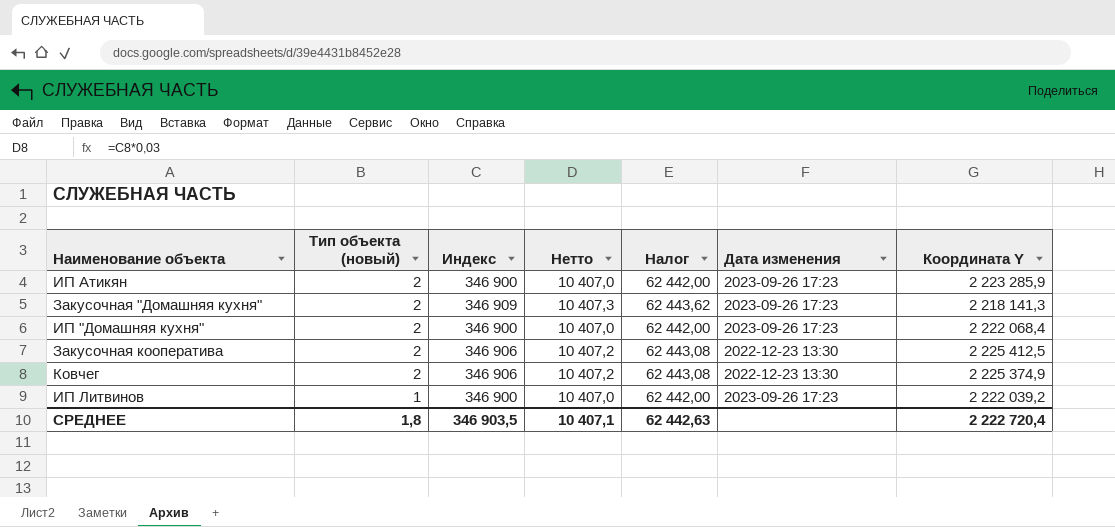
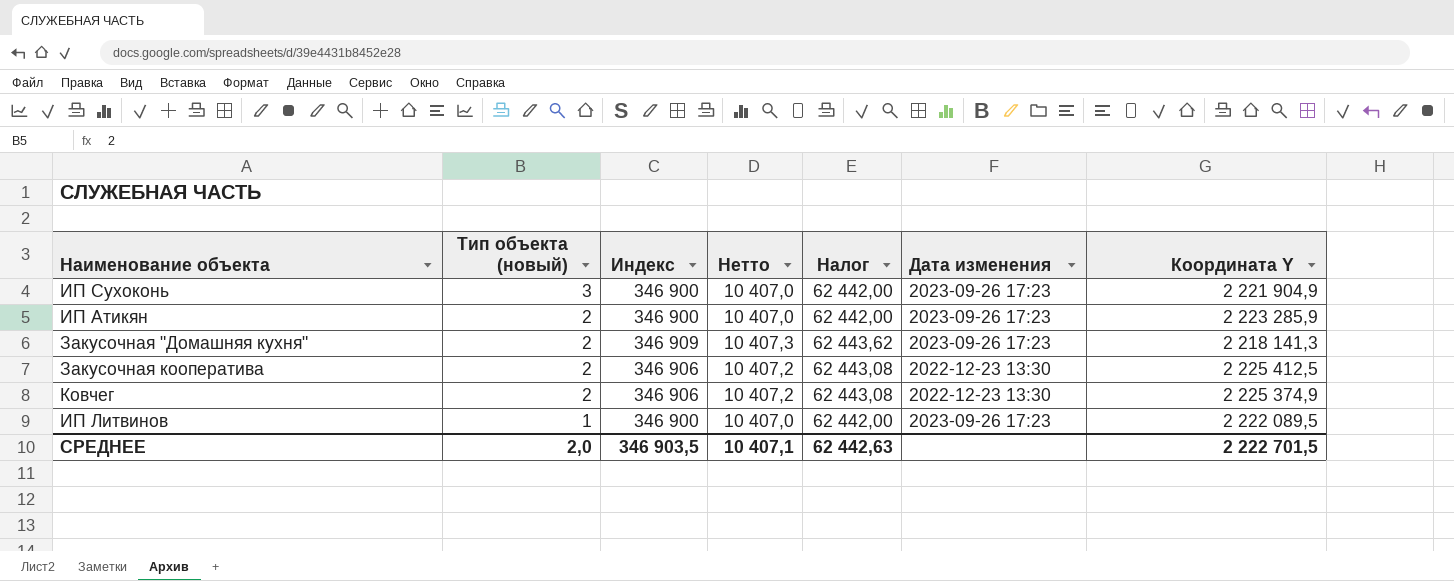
row ИП "Домашняя кухня": 2 | 346 900 | 10 407,0 | 62 442,00 | 2023-09-26 17:23 | 2 222 068,4 -> none
row ИП Сухоконь: none -> 3 | 346 900 | 10 407,0 | 62 442,00 | 2023-09-26 17:23 | 2 221 904,9
ИП Литвинов | Координата Y: 2 222 039,2 -> 2 222 089,5
СРЕДНЕЕ | Тип объекта (новый): 1,8 -> 2,0
СРЕДНЕЕ | Координата Y: 2 222 720,4 -> 2 222 701,5

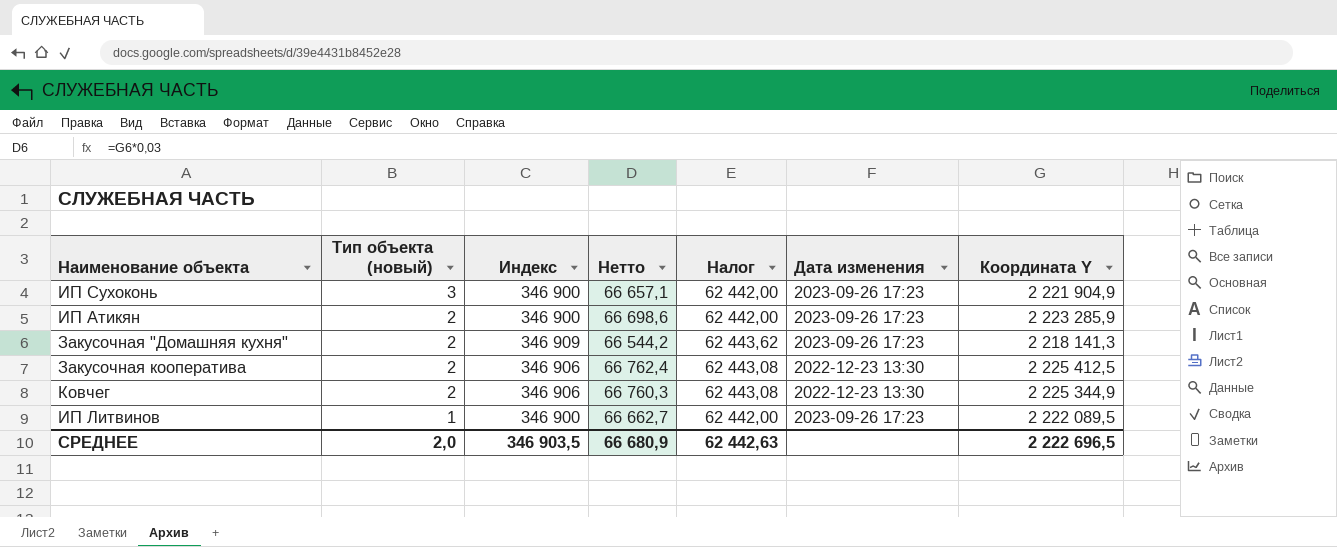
column Нетто | formula: [Индекс] * 0,03 -> [Координата Y] * 0,03
Ковчег | Координата Y: 2 225 374,9 -> 2 225 344,9
СРЕДНЕЕ | Нетто: 10 407,1 -> 66 680,9
СРЕДНЕЕ | Координата Y: 2 222 701,5 -> 2 222 696,5

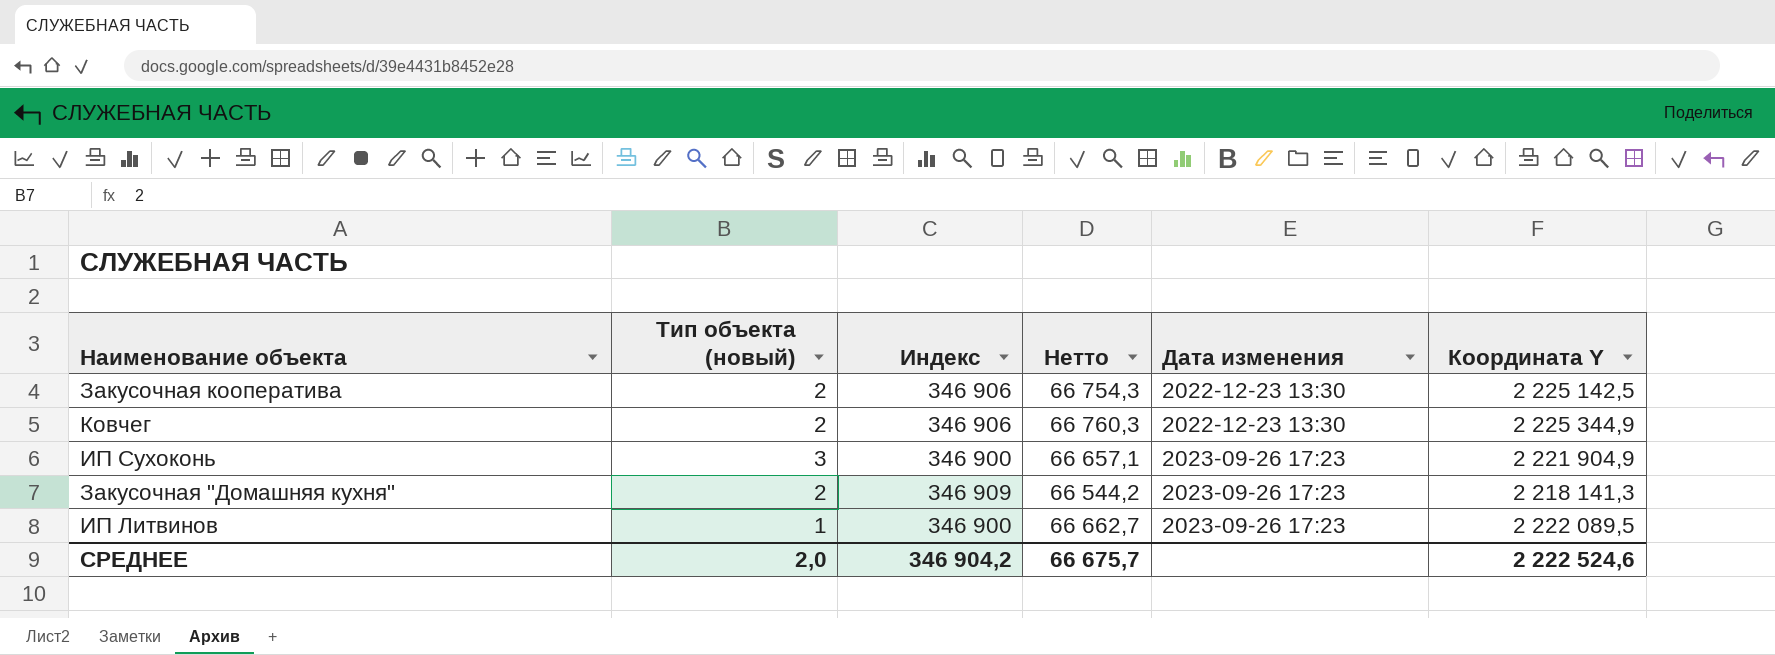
row order: Тип объекта (новый) descending -> Дата изменения ascending
column Налог | formula: [Индекс] * 0,18 -> none
row ИП Атикян: 2 | 346 900 | 66 698,6 | 62 442,00 | 2023-09-26 17:23 | 2 223 285,9 -> none
Закусочная кооператива | Нетто: 66 762,4 -> 66 754,3
Закусочная кооператива | Координата Y: 2 225 412,5 -> 2 225 142,5
СРЕДНЕЕ | Индекс: 346 903,5 -> 346 904,2
СРЕДНЕЕ | Нетто: 66 680,9 -> 66 675,7
СРЕДНЕЕ | Координата Y: 2 222 696,5 -> 2 222 524,6

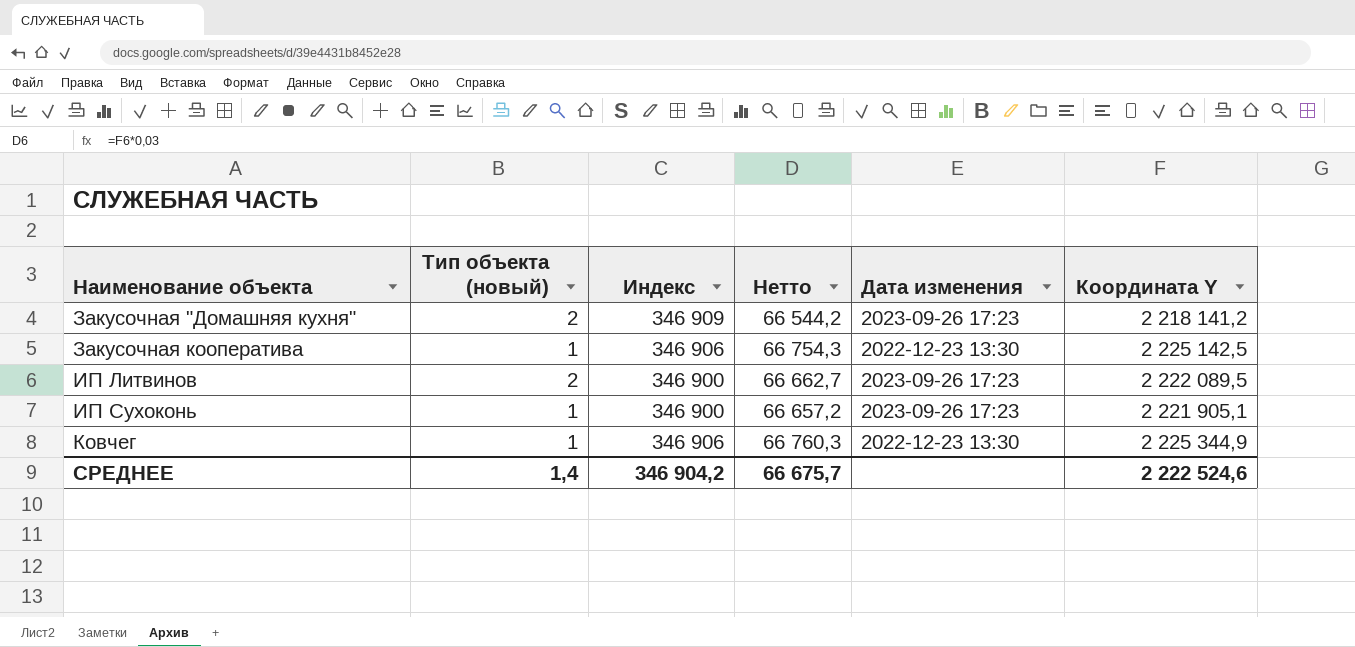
row order: Дата изменения ascending -> Наименование объекта ascending
Закусочная "Домашняя кухня" | Координата Y: 2 218 141,3 -> 2 218 141,2
Закусочная кооператива | Тип объекта (новый): 2 -> 1
ИП Литвинов | Тип объекта (новый): 1 -> 2
ИП Сухоконь | Тип объекта (новый): 3 -> 1
ИП Сухоконь | Нетто: 66 657,1 -> 66 657,2
ИП Сухоконь | Координата Y: 2 221 904,9 -> 2 221 905,1
Ковчег | Тип объекта (новый): 2 -> 1
СРЕДНЕЕ | Тип объекта (новый): 2,0 -> 1,4

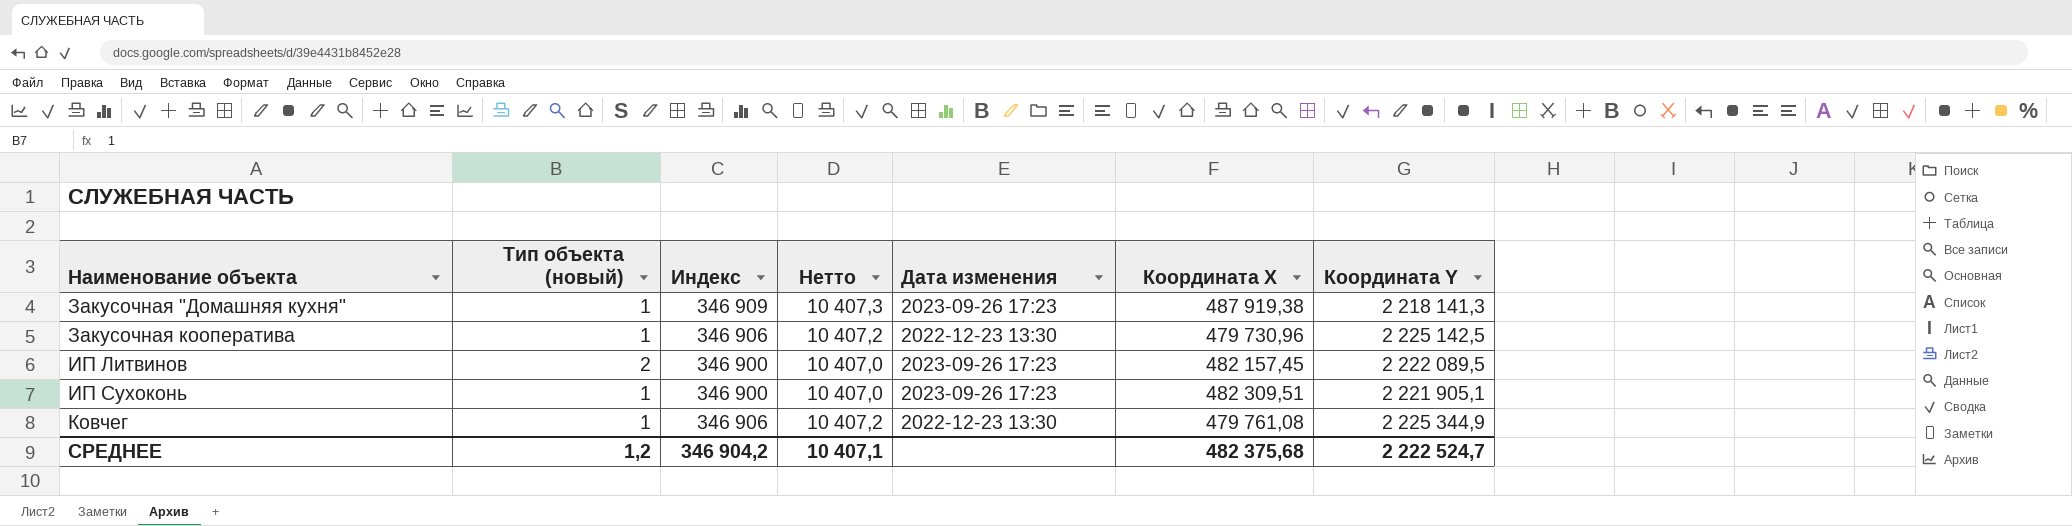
column Нетто | formula: [Координата Y] * 0,03 -> [Индекс] * 0,03
column Координата X | position: none -> 6
Закусочная "Домашняя кухня" | Тип объекта (новый): 2 -> 1
Закусочная "Домашняя кухня" | Координата Y: 2 218 141,2 -> 2 218 141,3
СРЕДНЕЕ | Тип объекта (новый): 1,4 -> 1,2
СРЕДНЕЕ | Нетто: 66 675,7 -> 10 407,1
СРЕДНЕЕ | Координата Y: 2 222 524,6 -> 2 222 524,7

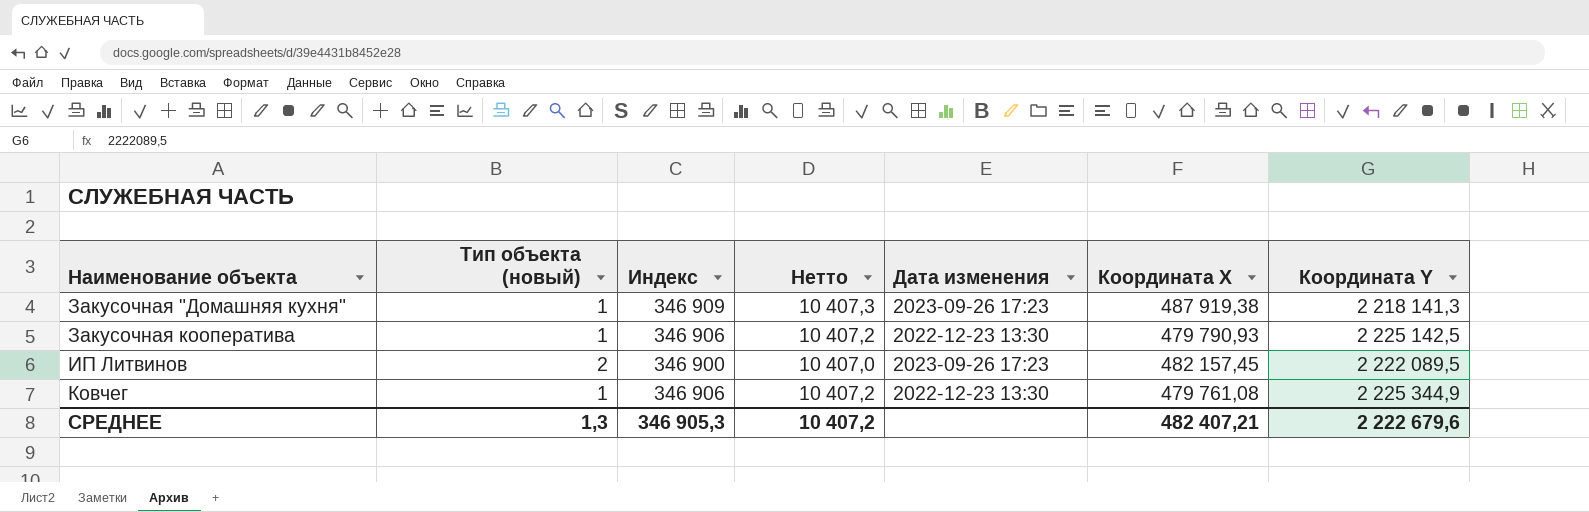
row ИП Сухоконь: 1 | 346 900 | 10 407,0 | 2023-09-26 17:23 | 482 309,51 | 2 221 905,1 -> none
Закусочная кооператива | Координата X: 479 730,96 -> 479 790,93
СРЕДНЕЕ | Тип объекта (новый): 1,2 -> 1,3
СРЕДНЕЕ | Индекс: 346 904,2 -> 346 905,3
СРЕДНЕЕ | Нетто: 10 407,1 -> 10 407,2
СРЕДНЕЕ | Координата X: 482 375,68 -> 482 407,21
СРЕДНЕЕ | Координата Y: 2 222 524,7 -> 2 222 679,6

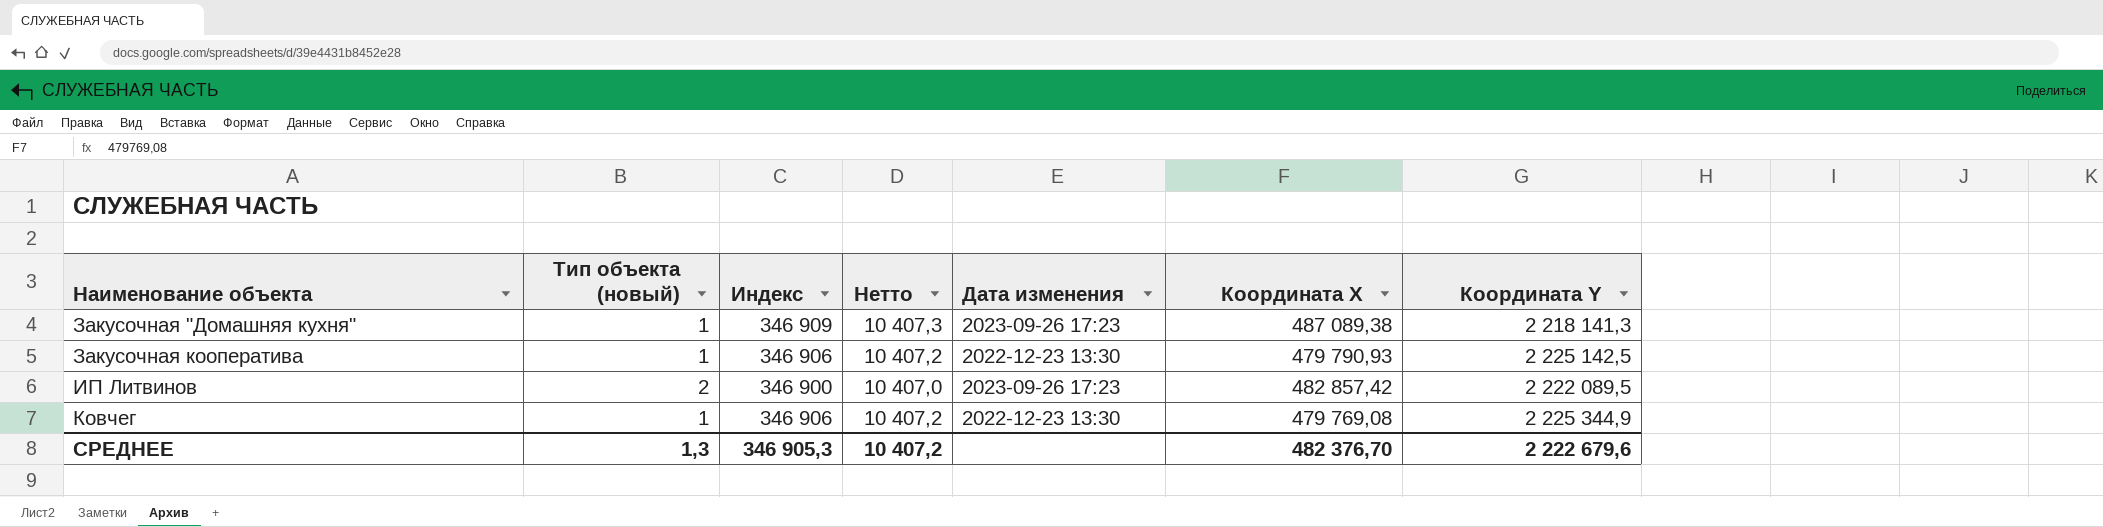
Закусочная "Домашняя кухня" | Координата X: 487 919,38 -> 487 089,38
ИП Литвинов | Координата X: 482 157,45 -> 482 857,42
Ковчег | Координата X: 479 761,08 -> 479 769,08
СРЕДНЕЕ | Координата X: 482 407,21 -> 482 376,70

